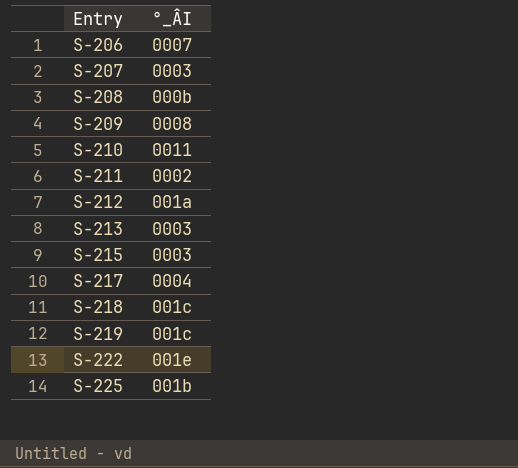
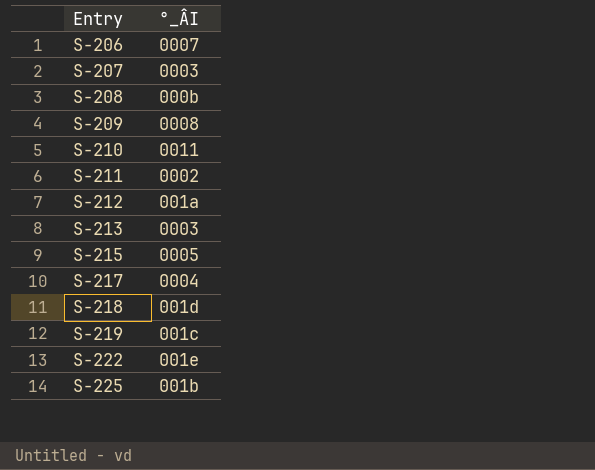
S-215 | °_ÂI: 0003 -> 0005
S-218 | °_ÂI: 001c -> 001d

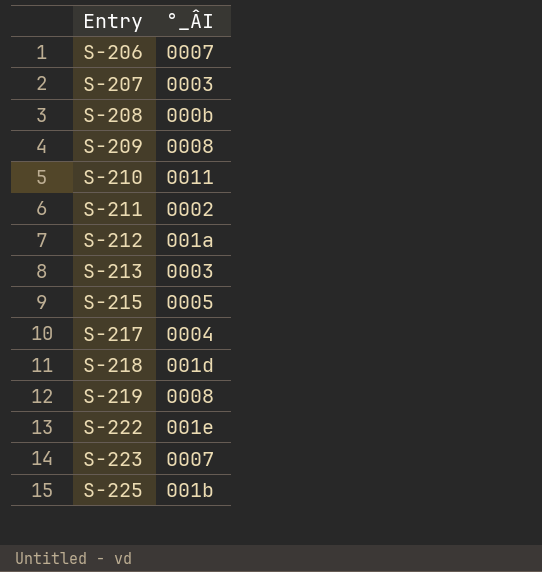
S-219 | °_ÂI: 001c -> 0008
row S-223: none -> 0007

